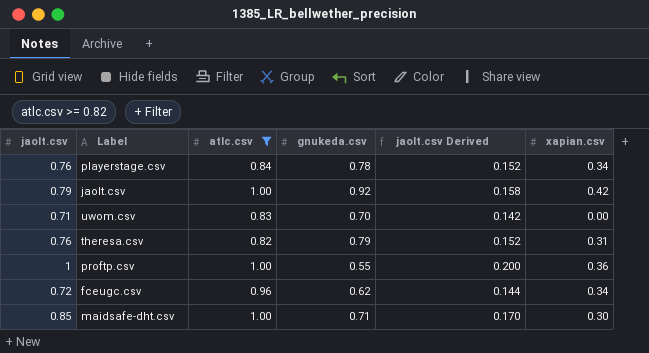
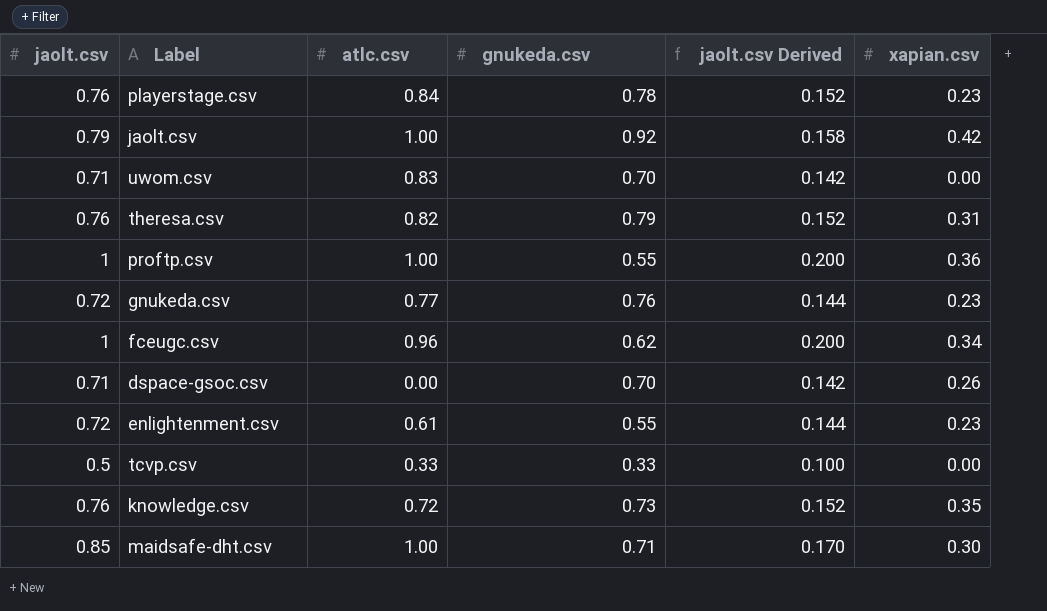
filter: atlc.csv >= 0.82 -> none
playerstage.csv | xapian.csv: 0.34 -> 0.23
fceugc.csv | jaolt.csv: 0.72 -> 1
fceugc.csv | jaolt.csv Derived: 0.144 -> 0.200

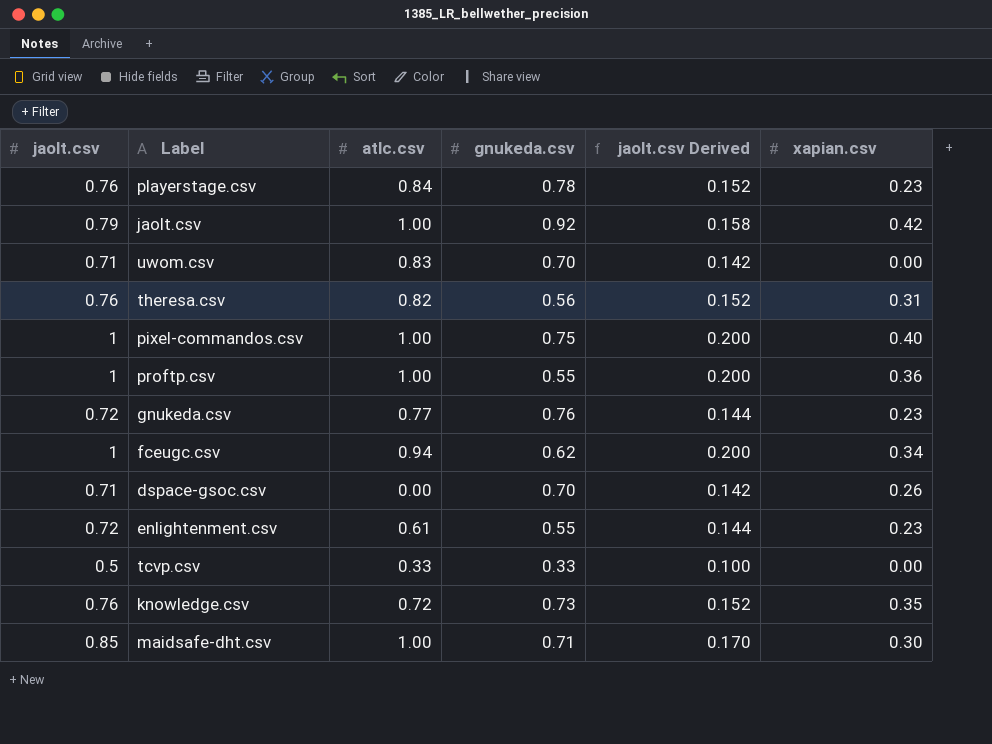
theresa.csv | gnukeda.csv: 0.79 -> 0.56
row pixel-commandos.csv: none -> 1 | 1.00 | 0.75 | 0.200 | 0.40
fceugc.csv | atlc.csv: 0.96 -> 0.94

